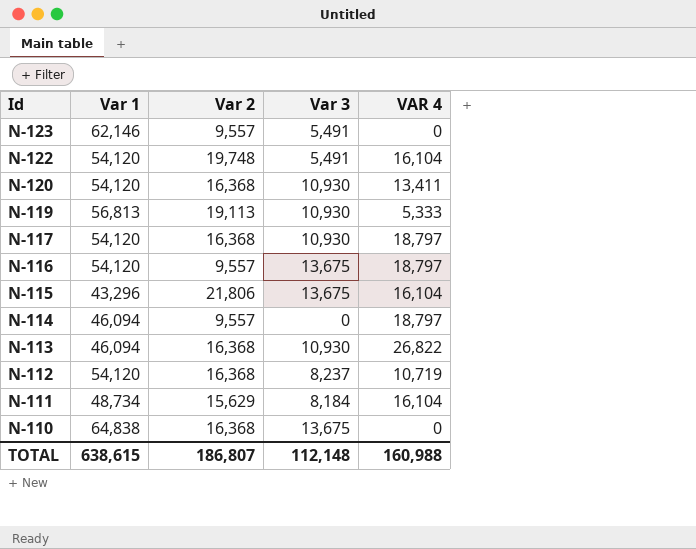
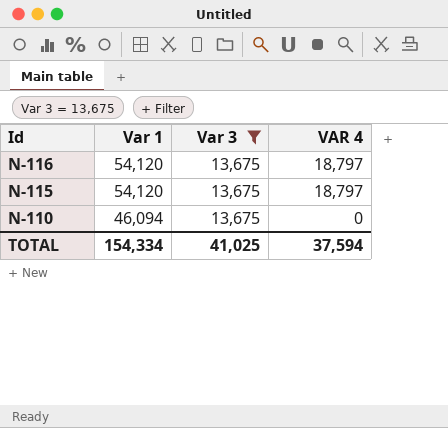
filter: none -> Var 3 = 13,675
column Var 2 | position: 3 -> none
N-115 | Var 1: 43,296 -> 54,120
N-115 | VAR 4: 16,104 -> 18,797
N-110 | Var 1: 64,838 -> 46,094
TOTAL | Var 1: 638,615 -> 154,334
TOTAL | Var 3: 112,148 -> 41,025
TOTAL | VAR 4: 160,988 -> 37,594

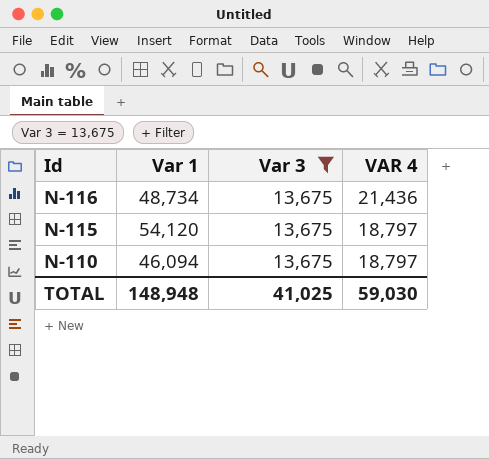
N-116 | Var 1: 54,120 -> 48,734
N-116 | VAR 4: 18,797 -> 21,436
N-110 | VAR 4: 0 -> 18,797
TOTAL | Var 1: 154,334 -> 148,948
TOTAL | VAR 4: 37,594 -> 59,030

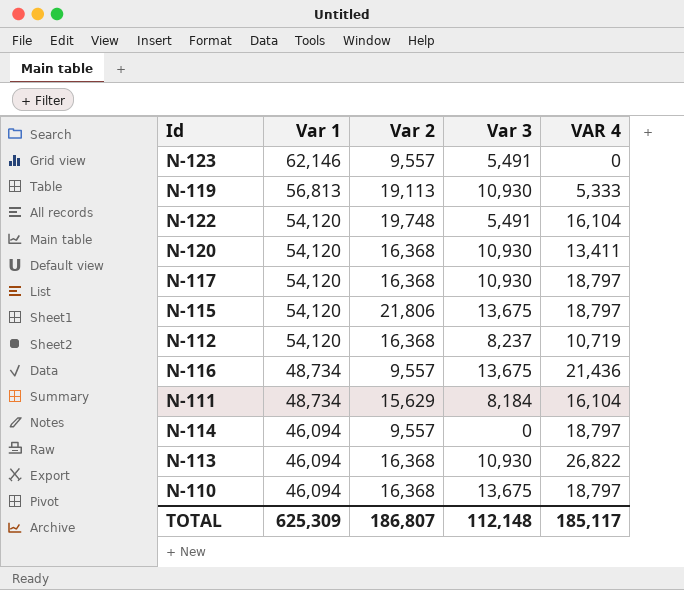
filter: Var 3 = 13,675 -> none
row order: Id descending -> Var 1 descending
column Var 2 | position: none -> 3
TOTAL | Var 1: 148,948 -> 625,309
TOTAL | Var 3: 41,025 -> 112,148
TOTAL | VAR 4: 59,030 -> 185,117

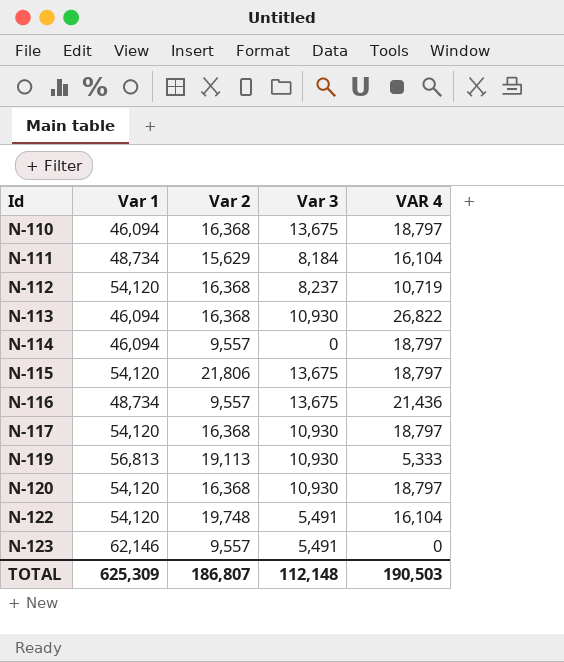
row order: Var 1 descending -> Id ascending
N-120 | VAR 4: 13,411 -> 18,797
TOTAL | VAR 4: 185,117 -> 190,503

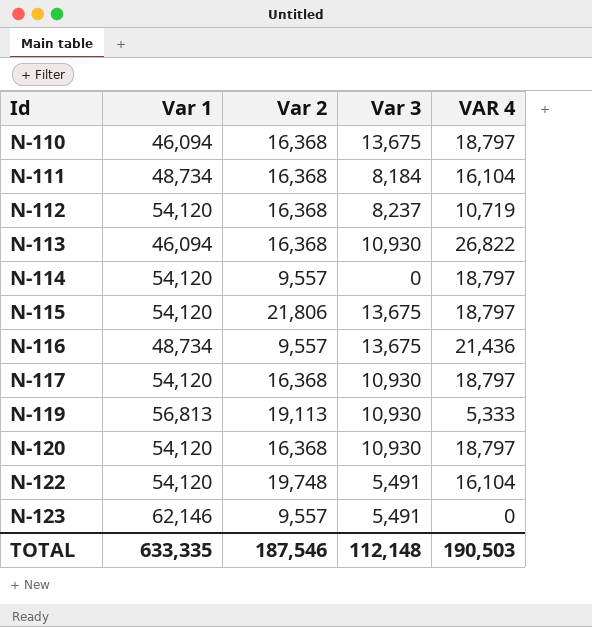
N-111 | Var 2: 15,629 -> 16,368
N-114 | Var 1: 46,094 -> 54,120
TOTAL | Var 1: 625,309 -> 633,335
TOTAL | Var 2: 186,807 -> 187,546

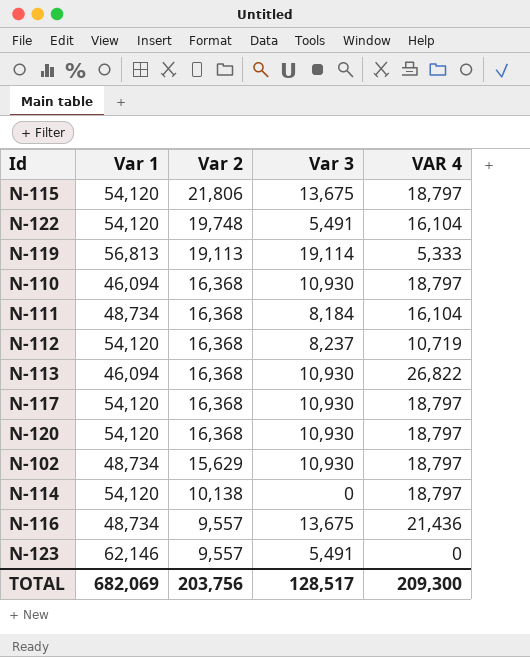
row order: Id ascending -> Var 2 descending
N-119 | Var 3: 10,930 -> 19,114
N-110 | Var 3: 13,675 -> 10,930
row N-102: none -> 48,734 | 15,629 | 10,930 | 18,797
N-114 | Var 2: 9,557 -> 10,138
TOTAL | Var 1: 633,335 -> 682,069
TOTAL | Var 2: 187,546 -> 203,756
TOTAL | Var 3: 112,148 -> 128,517
TOTAL | VAR 4: 190,503 -> 209,300

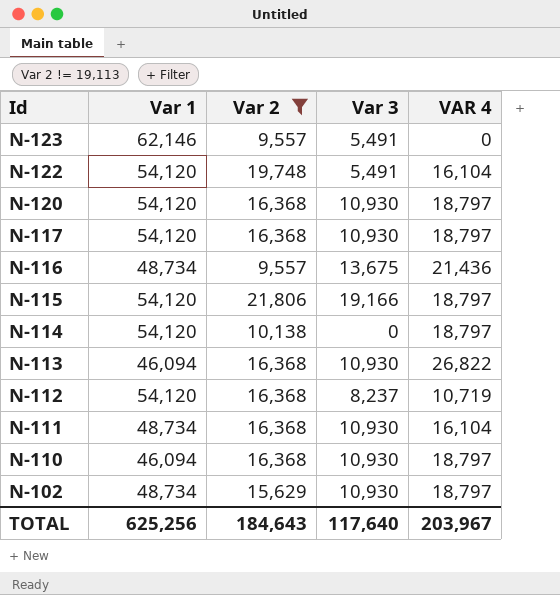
filter: none -> Var 2 != 19,113
row order: Var 2 descending -> Id descending
N-115 | Var 3: 13,675 -> 19,166
N-111 | Var 3: 8,184 -> 10,930
TOTAL | Var 1: 682,069 -> 625,256
TOTAL | Var 2: 203,756 -> 184,643
TOTAL | Var 3: 128,517 -> 117,640
TOTAL | VAR 4: 209,300 -> 203,967

